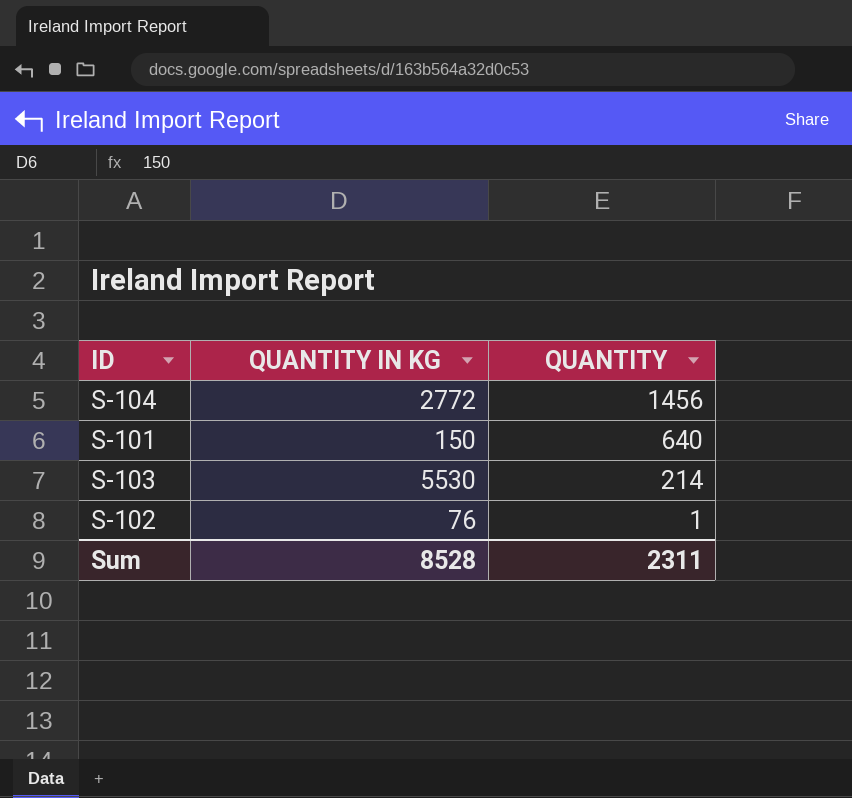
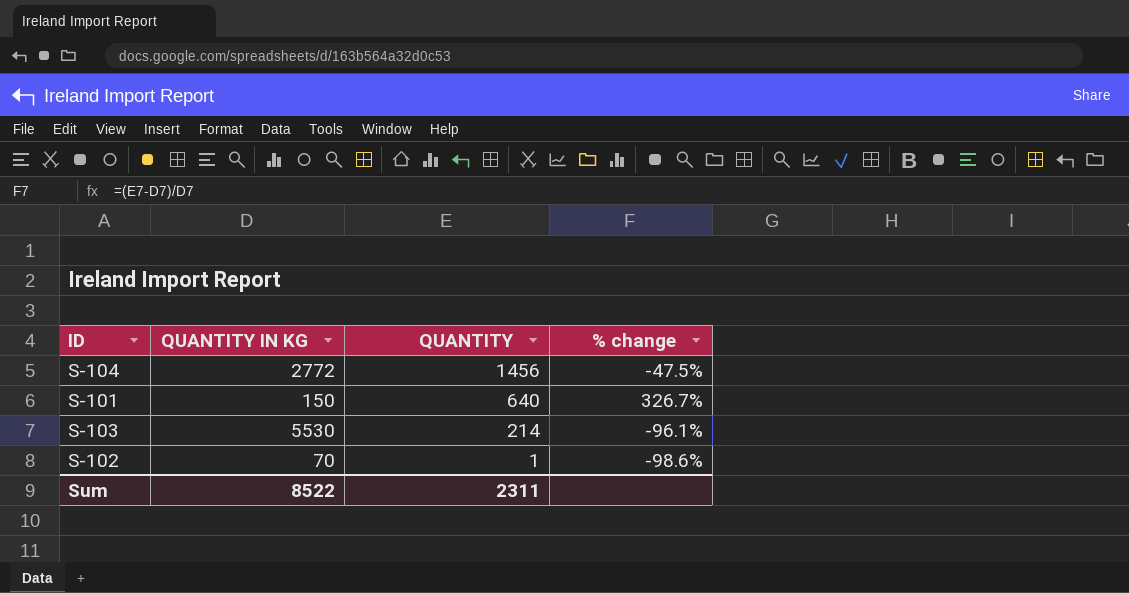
column % change | formula: none -> ([QUANTITY] - [QUANTITY IN KG]) / [QUANTITY IN KG]
S-102 | QUANTITY IN KG: 76 -> 70
Sum | QUANTITY IN KG: 8528 -> 8522

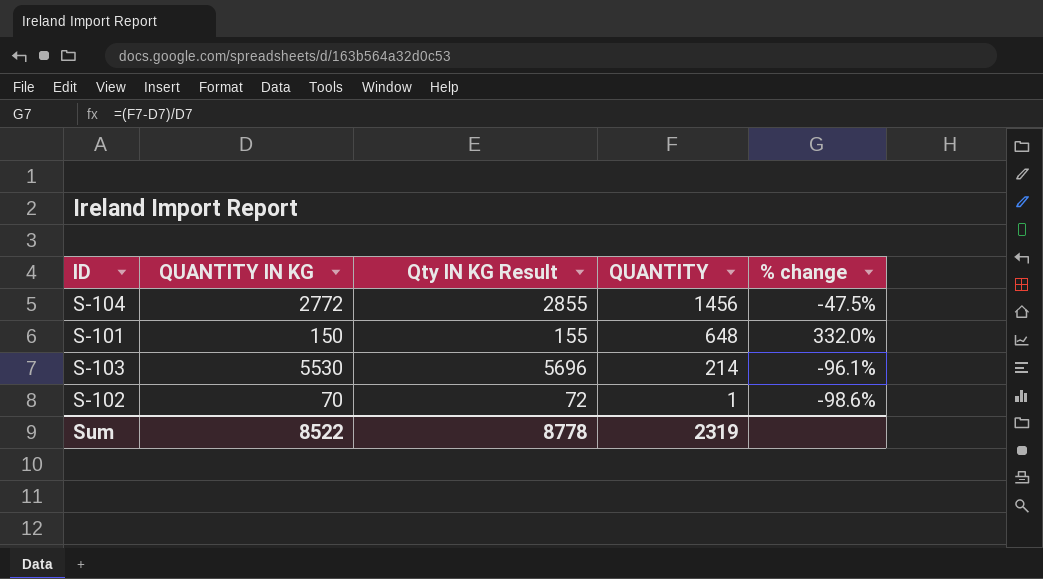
column Qty IN KG Result | formula: none -> [QUANTITY IN KG] * 1.03
S-101 | QUANTITY: 640 -> 648
S-101 | % change: 326.7% -> 332.0%
Sum | QUANTITY: 2311 -> 2319

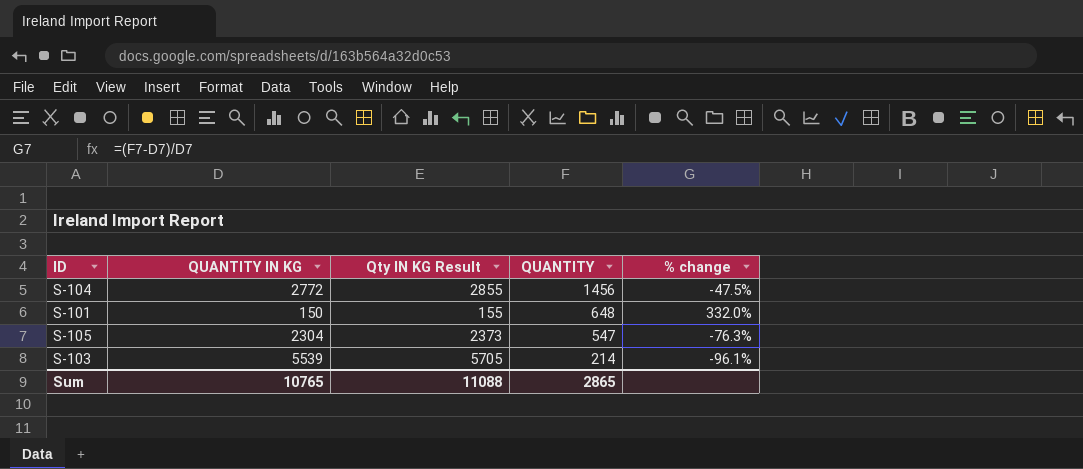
row S-102: 70 | 72 | 1 | -98.6% -> none
row S-105: none -> 2304 | 2373 | 547 | -76.3%
S-103 | QUANTITY IN KG: 5530 -> 5539
S-103 | Qty IN KG Result: 5696 -> 5705
Sum | QUANTITY IN KG: 8522 -> 10765
Sum | Qty IN KG Result: 8778 -> 11088
Sum | QUANTITY: 2319 -> 2865

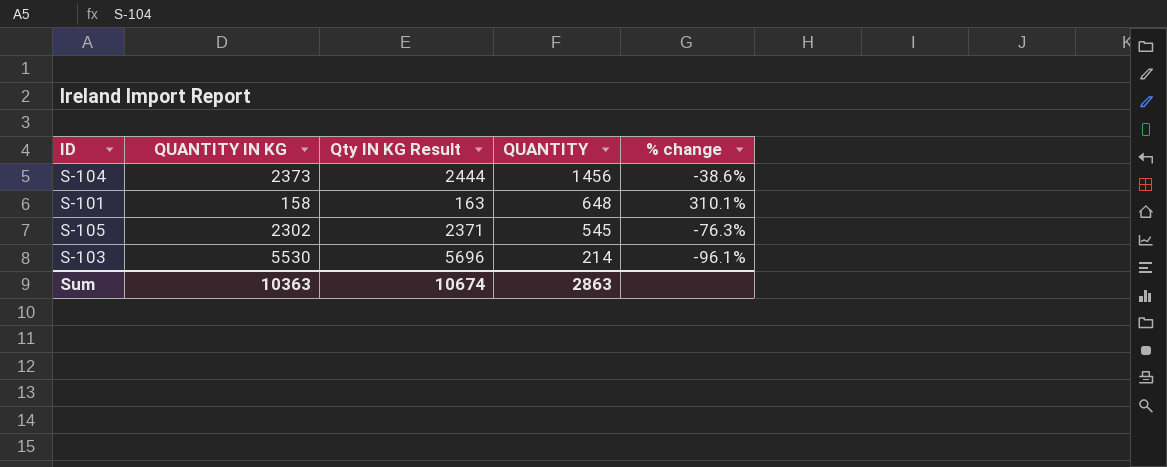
S-104 | QUANTITY IN KG: 2772 -> 2373
S-104 | Qty IN KG Result: 2855 -> 2444
S-104 | % change: -47.5% -> -38.6%
S-101 | QUANTITY IN KG: 150 -> 158
S-101 | Qty IN KG Result: 155 -> 163
S-101 | % change: 332.0% -> 310.1%
S-105 | QUANTITY IN KG: 2304 -> 2302
S-105 | Qty IN KG Result: 2373 -> 2371
S-105 | QUANTITY: 547 -> 545
S-103 | QUANTITY IN KG: 5539 -> 5530
S-103 | Qty IN KG Result: 5705 -> 5696
Sum | QUANTITY IN KG: 10765 -> 10363
Sum | Qty IN KG Result: 11088 -> 10674
Sum | QUANTITY: 2865 -> 2863

